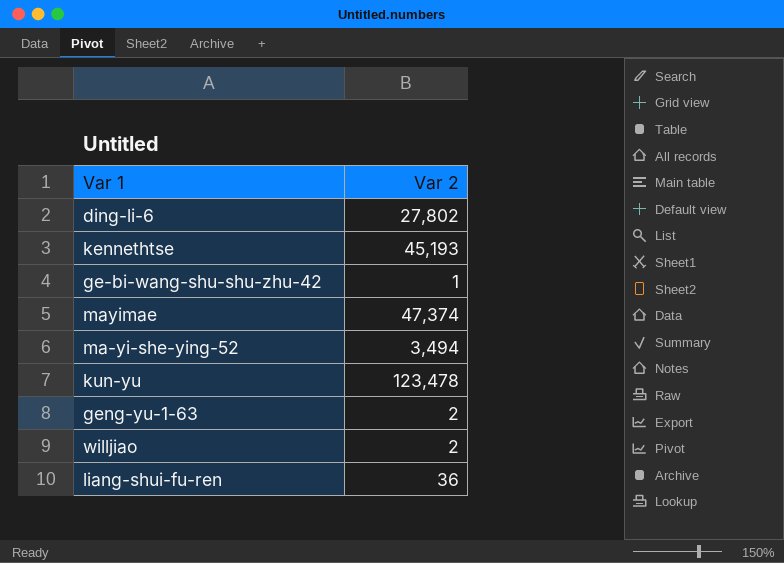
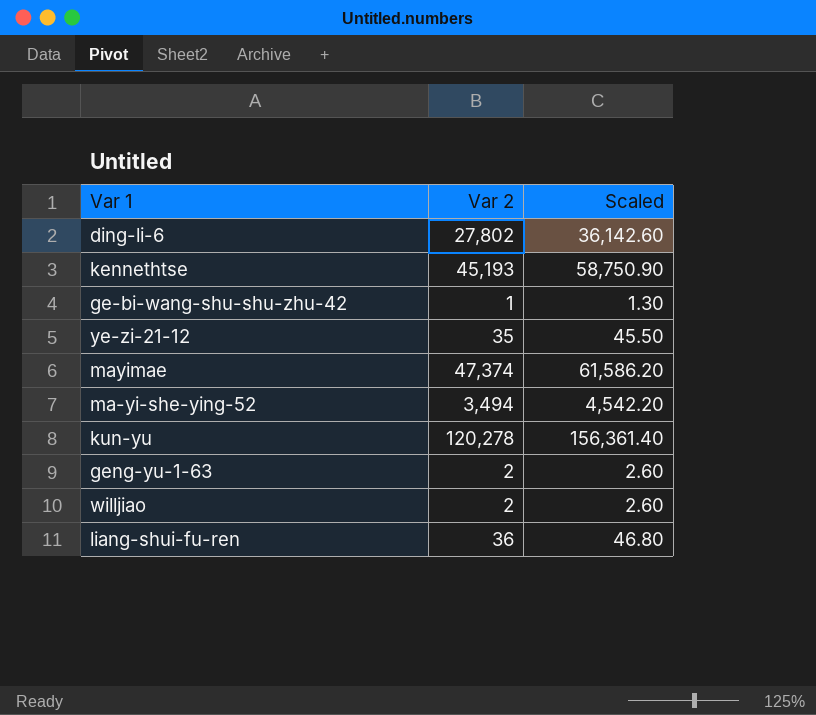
column Scaled | formula: none -> [Var 2] * 1.3
row ye-zi-21-12: none -> 35 | 45.50
kun-yu | Var 2: 123,478 -> 120,278

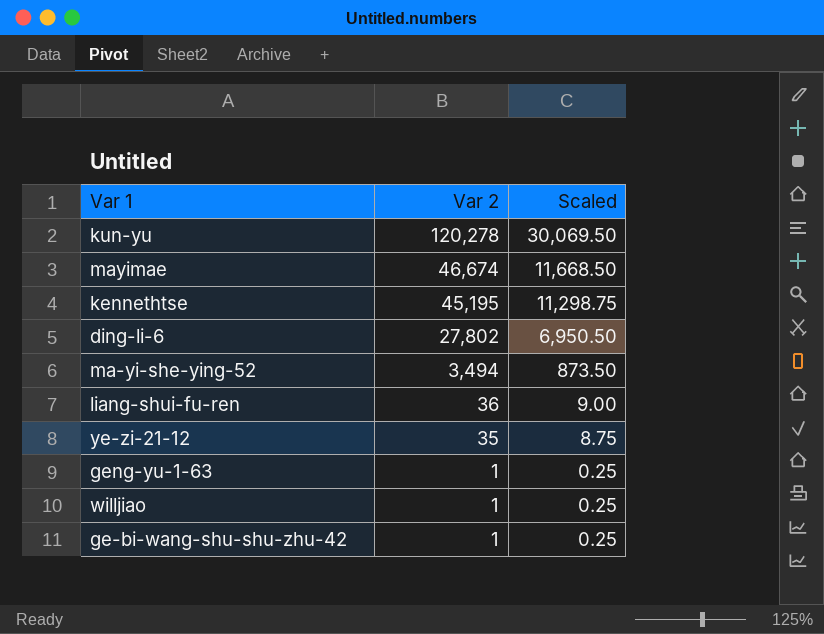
row order: none -> Var 2 descending
column Scaled | formula: [Var 2] * 1.3 -> [Var 2] * 0.25
mayimae | Var 2: 47,374 -> 46,674
kennethtse | Var 2: 45,193 -> 45,195
geng-yu-1-63 | Var 2: 2 -> 1
willjiao | Var 2: 2 -> 1

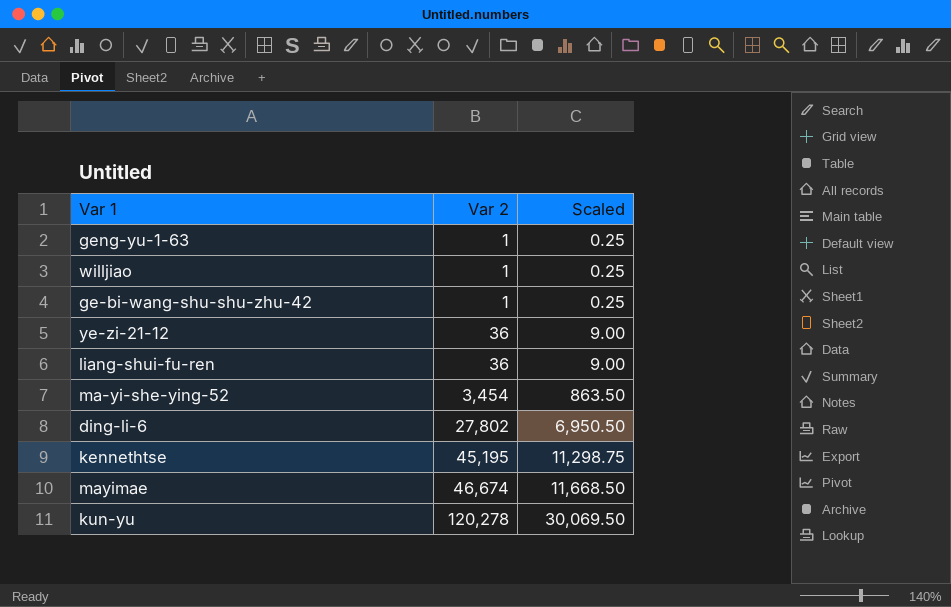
row order: Var 2 descending -> Var 2 ascending
ye-zi-21-12 | Var 2: 35 -> 36
ye-zi-21-12 | Scaled: 8.75 -> 9.00
ma-yi-she-ying-52 | Var 2: 3,494 -> 3,454
ma-yi-she-ying-52 | Scaled: 873.50 -> 863.50

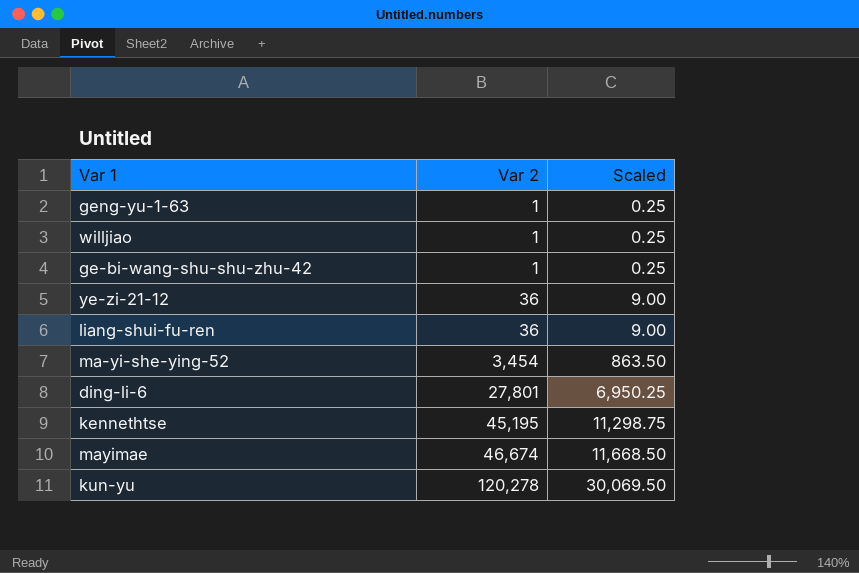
ding-li-6 | Var 2: 27,802 -> 27,801
ding-li-6 | Scaled: 6,950.50 -> 6,950.25

